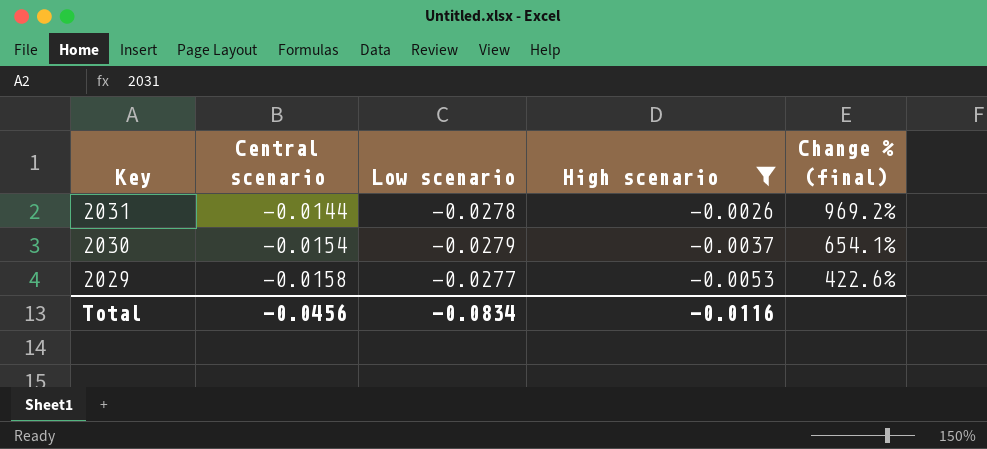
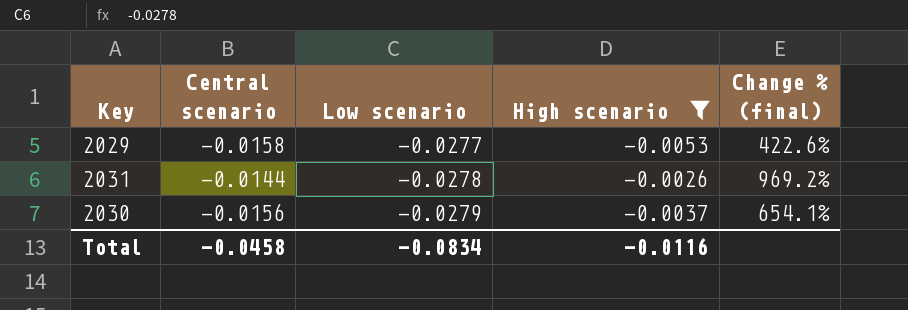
row order: Key descending -> Low scenario descending
2030 | Central scenario: -0.0154 -> -0.0156
Total | Central scenario: -0.0456 -> -0.0458

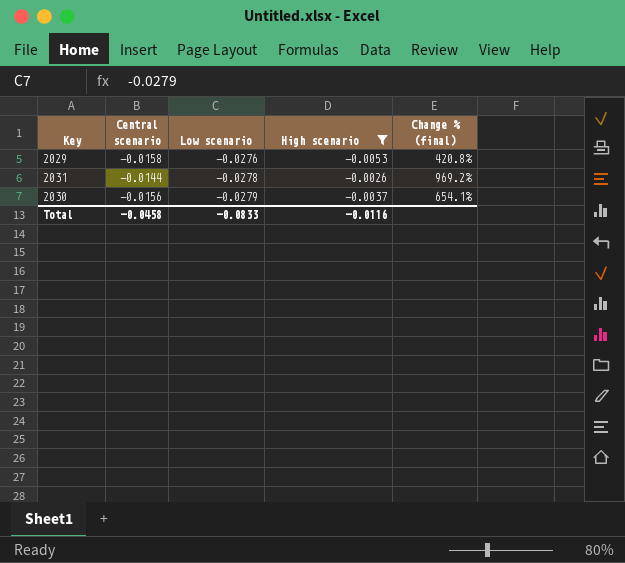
2029 | Low scenario: -0.0277 -> -0.0276
2029 | Change % (final): 422.6% -> 420.8%
Total | Low scenario: -0.0834 -> -0.0833

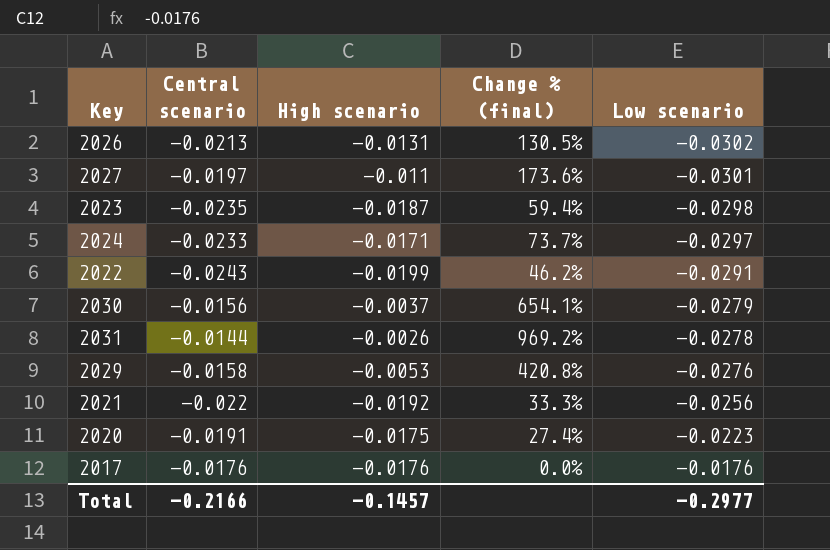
filter: High scenario >= -0.0053 -> none
row order: Low scenario descending -> Low scenario ascending
column Low scenario | position: 3 -> 5
Total | Central scenario: -0.0458 -> -0.2166
Total | High scenario: -0.0116 -> -0.1457
Total | Low scenario: -0.0833 -> -0.2977

